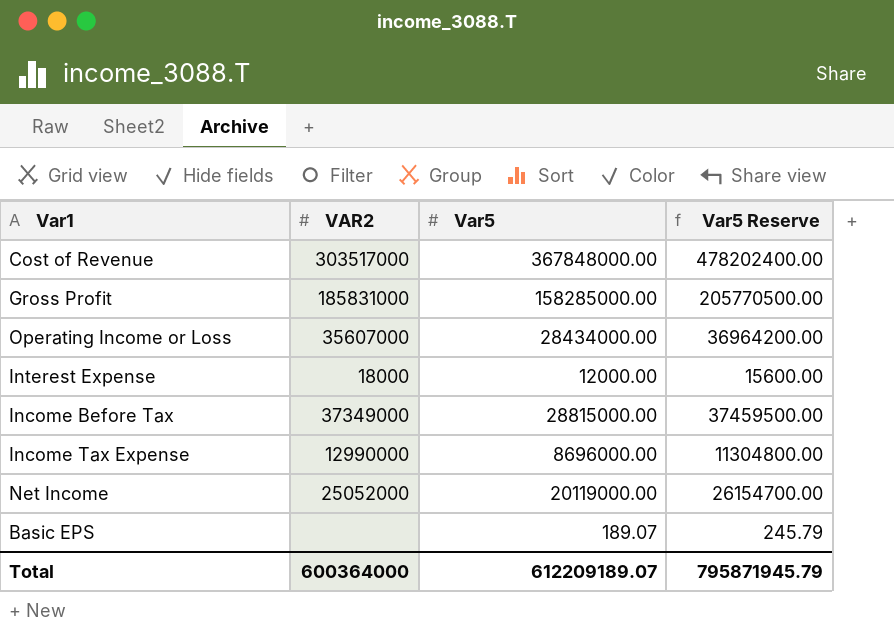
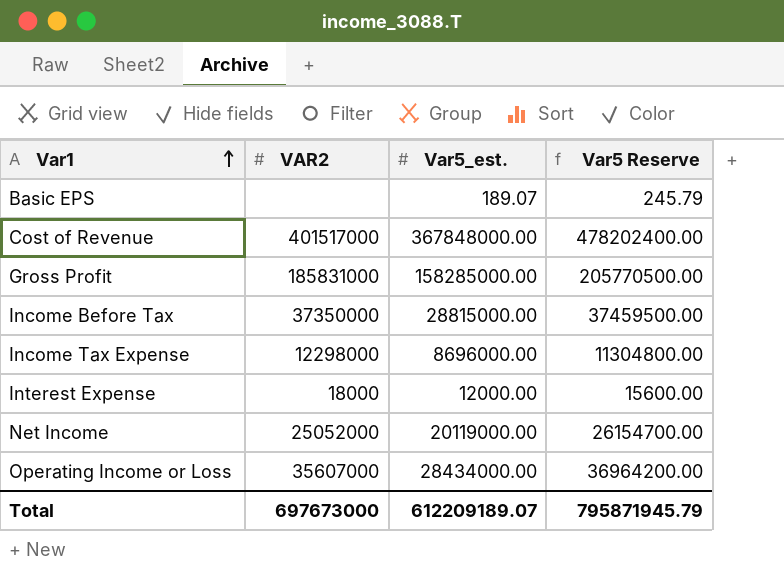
row order: none -> Var1 ascending
column name: Var5 -> Var5_est.
Cost of Revenue | VAR2: 303517000 -> 401517000
Income Before Tax | VAR2: 37349000 -> 37350000
Income Tax Expense | VAR2: 12990000 -> 12298000
Total | VAR2: 600364000 -> 697673000

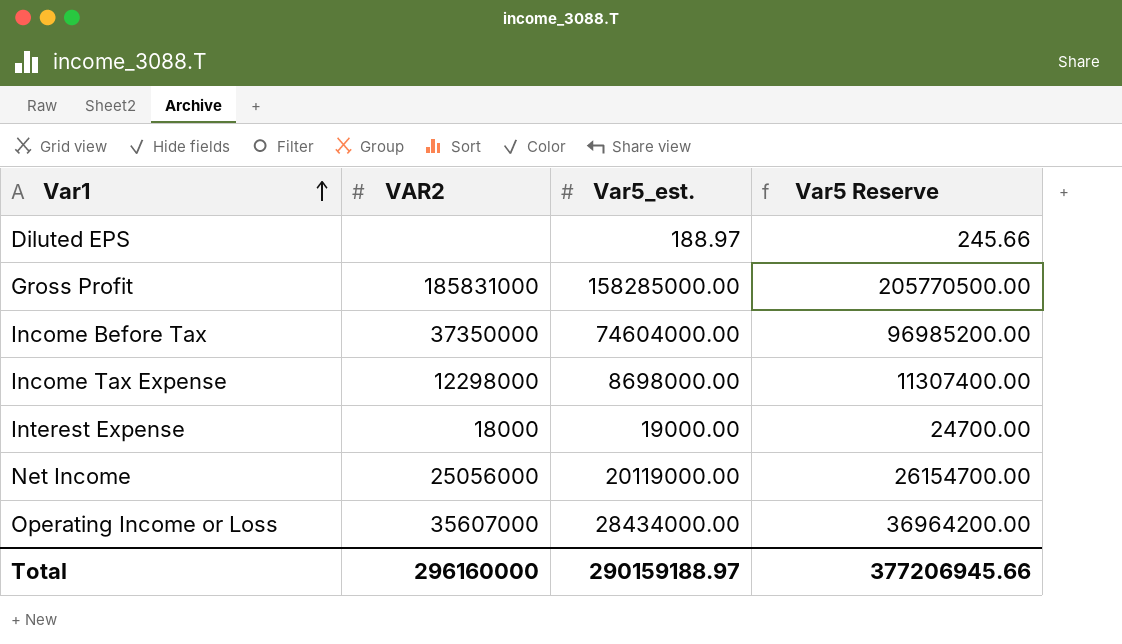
row Basic EPS: none | 189.07 | 245.79 -> none
row Cost of Revenue: 401517000 | 367848000.00 | 478202400.00 -> none
row Diluted EPS: none -> none | 188.97 | 245.66
Income Before Tax | Var5_est.: 28815000.00 -> 74604000.00
Income Before Tax | Var5 Reserve: 37459500.00 -> 96985200.00
Income Tax Expense | Var5_est.: 8696000.00 -> 8698000.00
Income Tax Expense | Var5 Reserve: 11304800.00 -> 11307400.00
Interest Expense | Var5_est.: 12000.00 -> 19000.00
Interest Expense | Var5 Reserve: 15600.00 -> 24700.00
Net Income | VAR2: 25052000 -> 25056000
Total | VAR2: 697673000 -> 296160000
Total | Var5_est.: 612209189.07 -> 290159188.97
Total | Var5 Reserve: 795871945.79 -> 377206945.66

